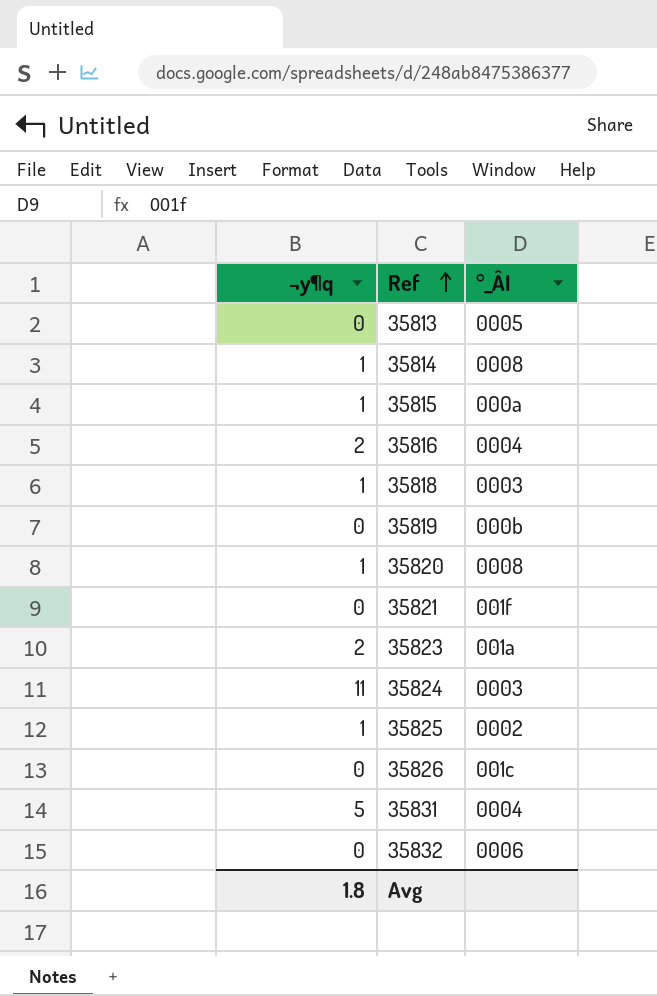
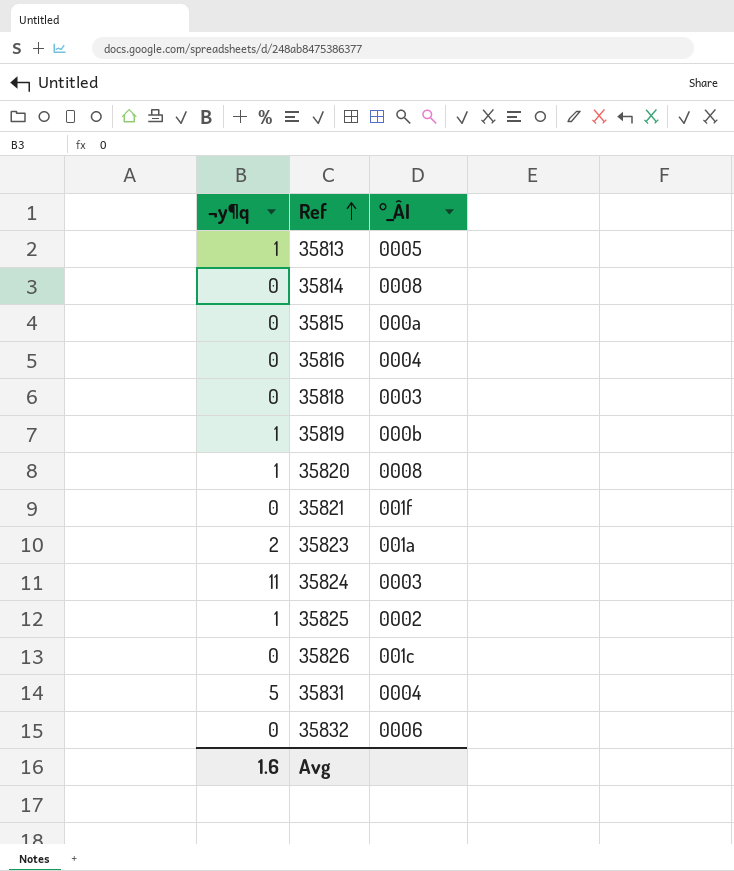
35813 | ¬y¶q: 0 -> 1
35814 | ¬y¶q: 1 -> 0
35815 | ¬y¶q: 1 -> 0
35816 | ¬y¶q: 2 -> 0
35818 | ¬y¶q: 1 -> 0
35819 | ¬y¶q: 0 -> 1
Avg | ¬y¶q: 1.8 -> 1.6

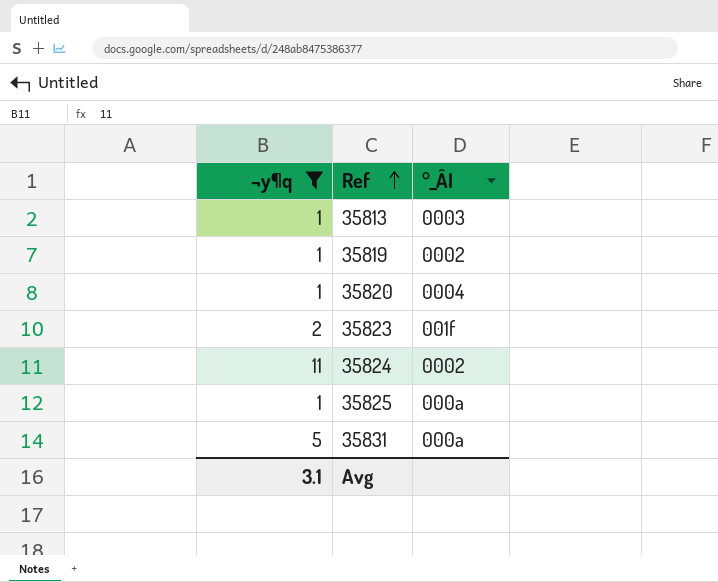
filter: none -> ¬y¶q != 0
35813 | °_ÂI: 0005 -> 0003
35819 | °_ÂI: 000b -> 0002
35820 | °_ÂI: 0008 -> 0004
35823 | °_ÂI: 001a -> 001f
35824 | °_ÂI: 0003 -> 0002
35825 | °_ÂI: 0002 -> 000a
35831 | °_ÂI: 0004 -> 000a
Avg | ¬y¶q: 1.6 -> 3.1

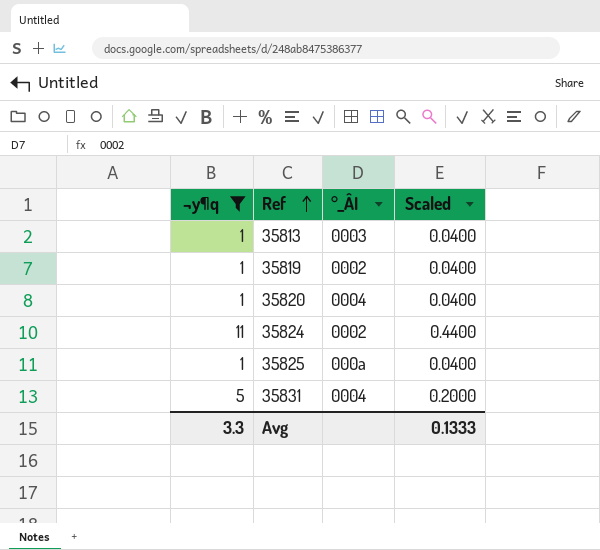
column Scaled | formula: none -> [¬y¶q] * 0.04
row 35823: 2 | 001f -> none
35831 | °_ÂI: 000a -> 0004
Avg | ¬y¶q: 3.1 -> 3.3

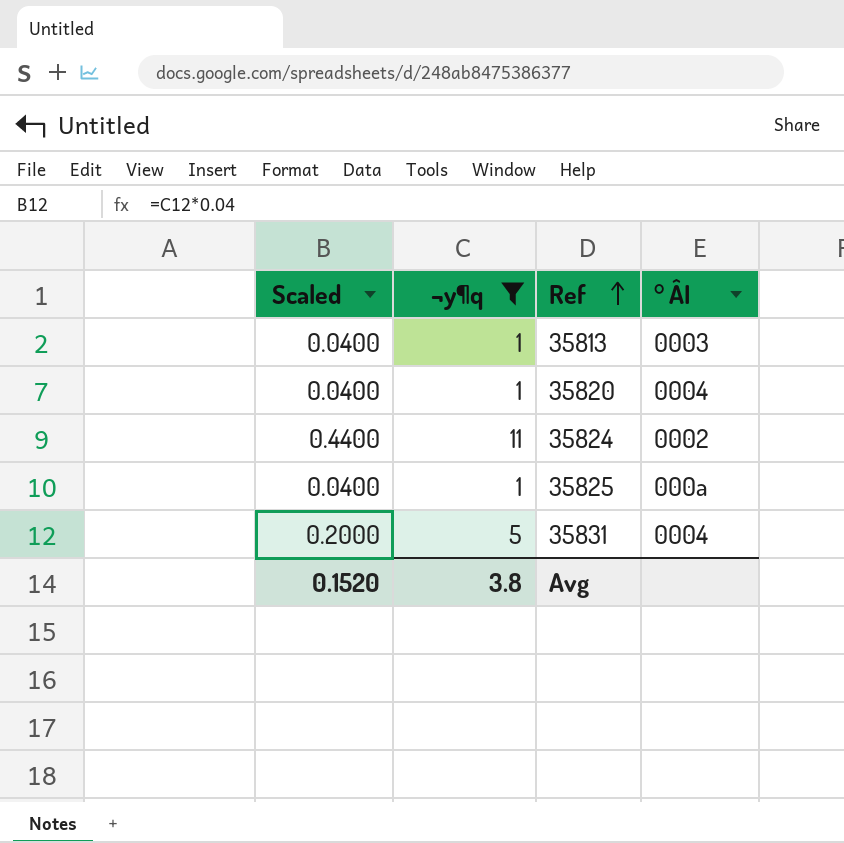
column Scaled | position: 4 -> 1
column name: °_ÂI -> ° ÂI
row 35819: 1 | 0002 | 0.0400 -> none
Avg | Scaled: 0.1333 -> 0.1520
Avg | ¬y¶q: 3.3 -> 3.8

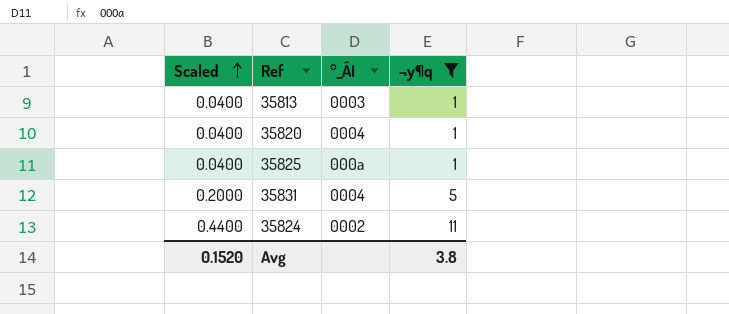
row order: Ref ascending -> Scaled ascending
column name: ° ÂI -> °_ÂI
column ¬y¶q | position: 2 -> 4

